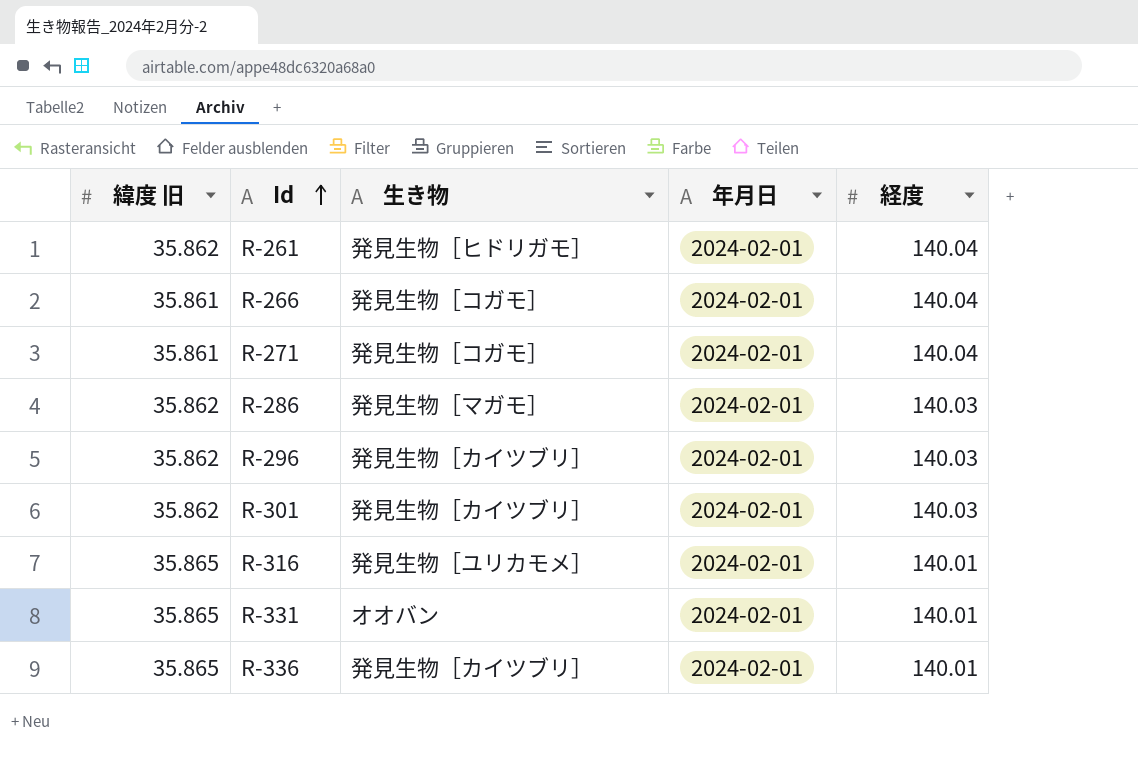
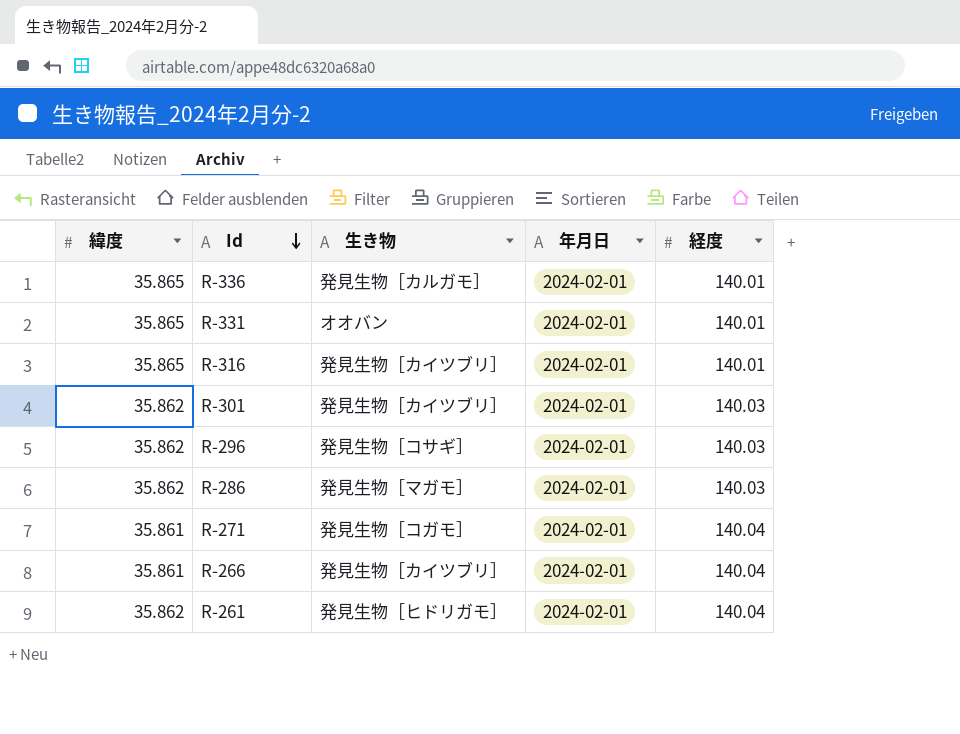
row order: Id ascending -> Id descending
column name: 緯度 旧 -> 緯度
R-336 | 生き物: 発見生物［カイツブリ］ -> 発見生物［カルガモ］
R-316 | 生き物: 発見生物［ユリカモメ］ -> 発見生物［カイツブリ］
R-296 | 生き物: 発見生物［カイツブリ］ -> 発見生物［コサギ］
R-266 | 生き物: 発見生物［コガモ］ -> 発見生物［カイツブリ］

